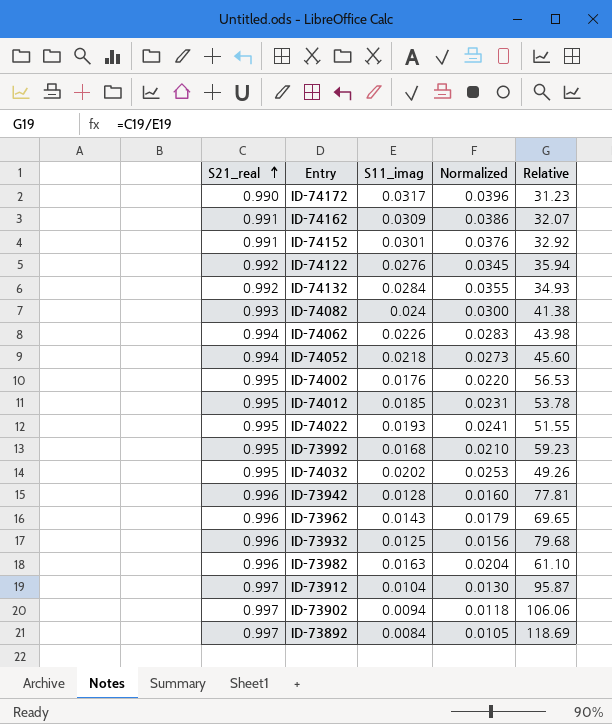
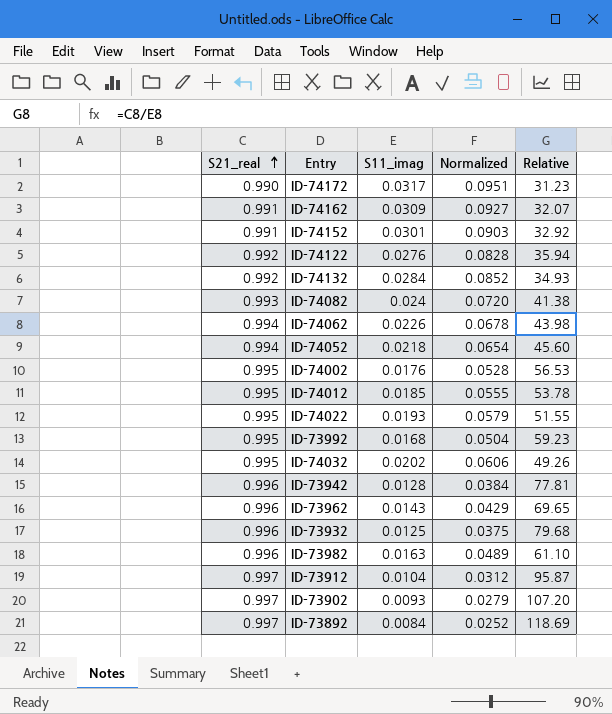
column Normalized | formula: [S11_imag] * 1.25 -> [S11_imag] * 3
ID-73902 | S11_imag: 0.0094 -> 0.0093
ID-73902 | Relative: 106.06 -> 107.20

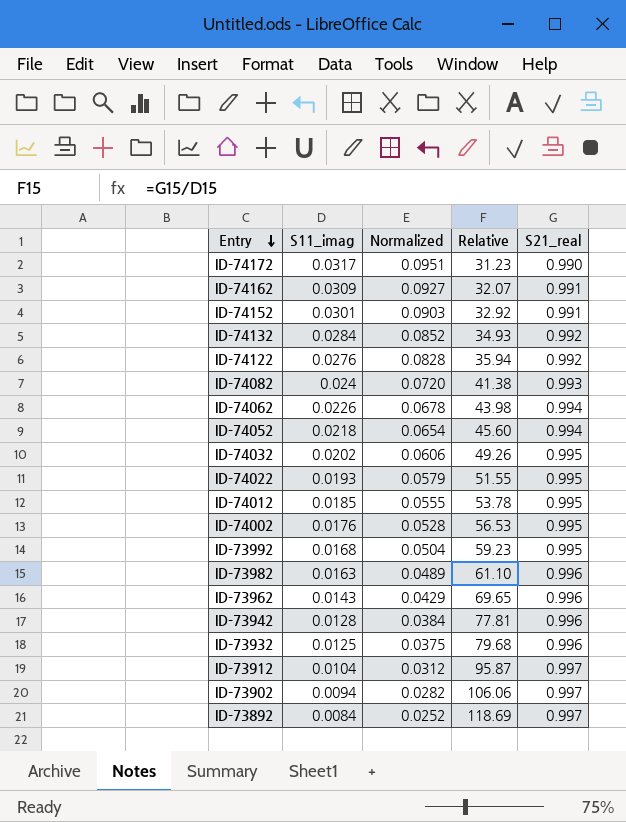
row order: S21_real ascending -> Entry descending
column S21_real | position: 1 -> 5
ID-73902 | S11_imag: 0.0093 -> 0.0094
ID-73902 | Normalized: 0.0279 -> 0.0282
ID-73902 | Relative: 107.20 -> 106.06

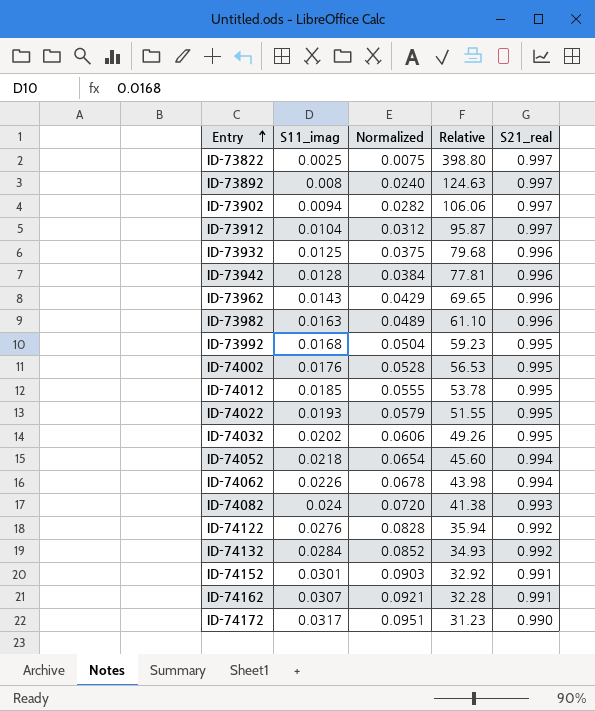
row order: Entry descending -> Entry ascending
row ID-73822: none -> 0.0025 | 0.0075 | 398.80 | 0.997
ID-73892 | S11_imag: 0.0084 -> 0.008
ID-73892 | Normalized: 0.0252 -> 0.0240
ID-73892 | Relative: 118.69 -> 124.63
ID-74162 | S11_imag: 0.0309 -> 0.0307
ID-74162 | Normalized: 0.0927 -> 0.0921
ID-74162 | Relative: 32.07 -> 32.28

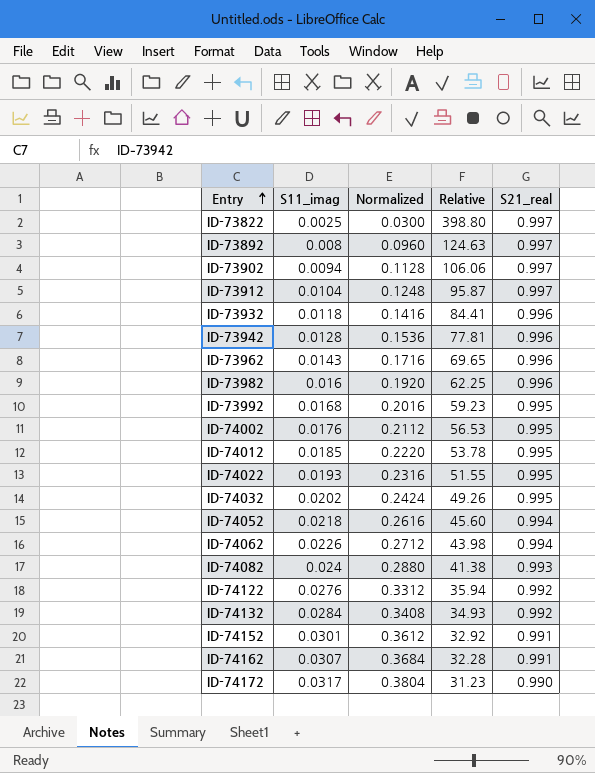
column Normalized | formula: [S11_imag] * 3 -> [S11_imag] * 12
ID-73932 | S11_imag: 0.0125 -> 0.0118
ID-73932 | Relative: 79.68 -> 84.41
ID-73982 | S11_imag: 0.0163 -> 0.016
ID-73982 | Relative: 61.10 -> 62.25

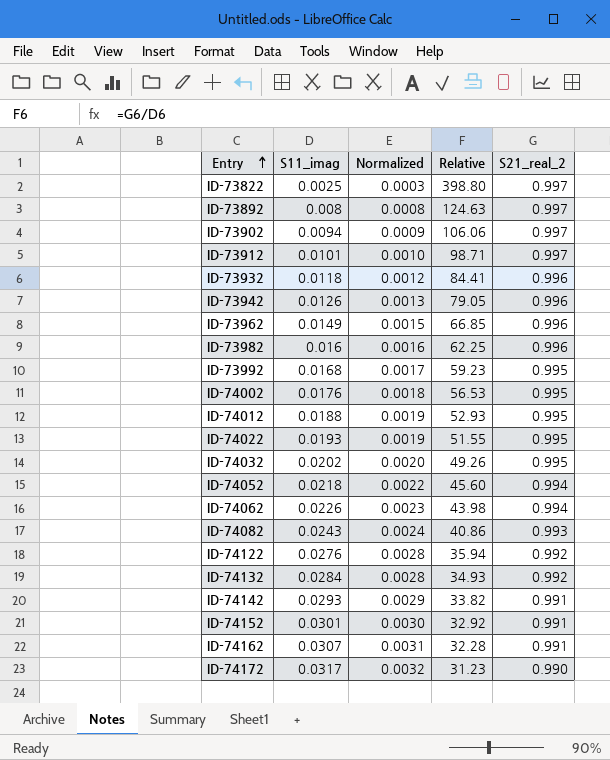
column Normalized | formula: [S11_imag] * 12 -> [S11_imag] * 0.1
column name: S21_real -> S21_real_2
ID-73912 | S11_imag: 0.0104 -> 0.0101
ID-73912 | Relative: 95.87 -> 98.71
ID-73942 | S11_imag: 0.0128 -> 0.0126
ID-73942 | Relative: 77.81 -> 79.05
ID-73962 | S11_imag: 0.0143 -> 0.0149
ID-73962 | Relative: 69.65 -> 66.85
ID-74012 | S11_imag: 0.0185 -> 0.0188
ID-74012 | Relative: 53.78 -> 52.93
ID-74082 | S11_imag: 0.024 -> 0.0243
ID-74082 | Relative: 41.38 -> 40.86
row ID-74142: none -> 0.0293 | 0.0029 | 33.82 | 0.991

